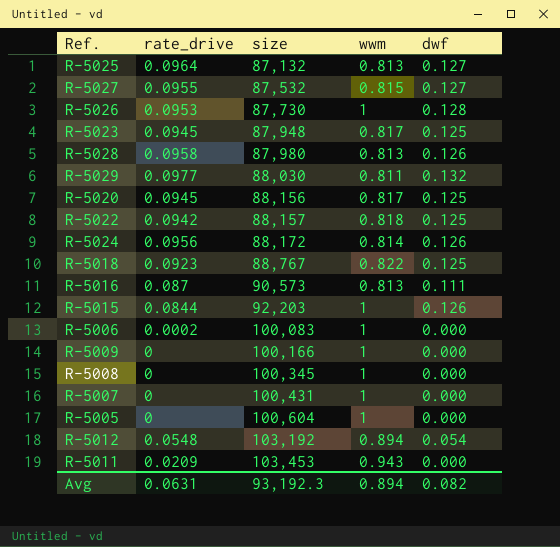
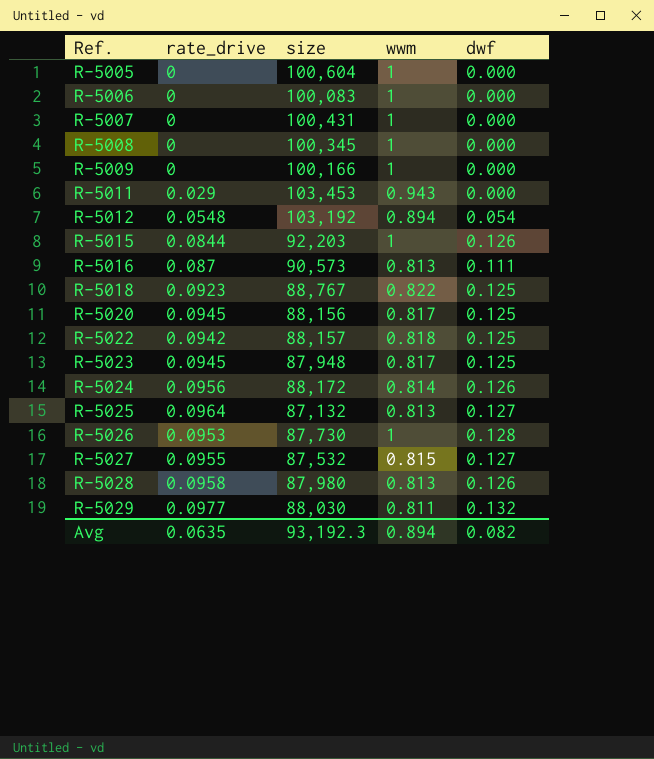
row order: size ascending -> Ref. ascending
R-5006 | rate_drive: 0.0002 -> 0
R-5011 | rate_drive: 0.0209 -> 0.029
Avg | rate_drive: 0.0631 -> 0.0635

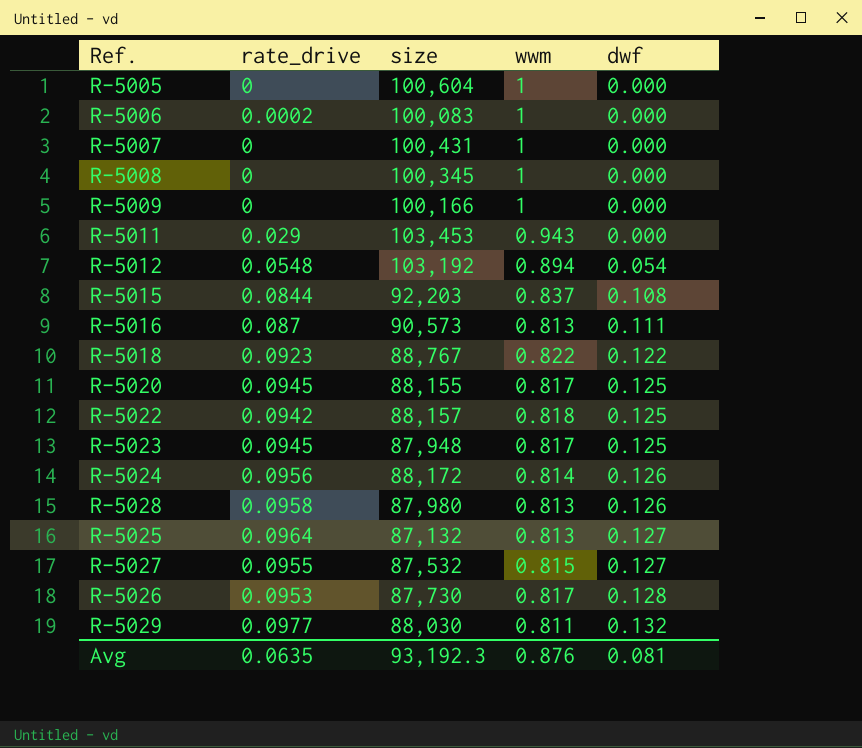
row order: Ref. ascending -> dwf ascending
R-5006 | rate_drive: 0 -> 0.0002
R-5015 | wwm: 1 -> 0.837
R-5015 | dwf: 0.126 -> 0.108
R-5018 | dwf: 0.125 -> 0.122
R-5020 | size: 88,156 -> 88,155
R-5026 | wwm: 1 -> 0.817
Avg | wwm: 0.894 -> 0.876
Avg | dwf: 0.082 -> 0.081

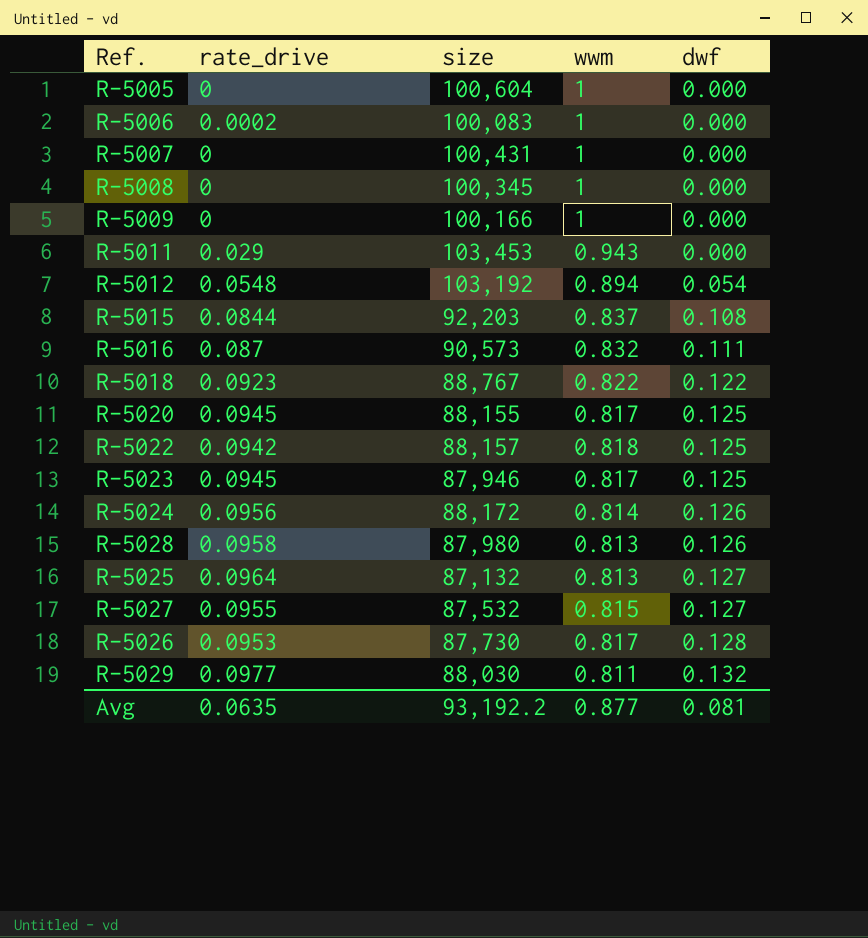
R-5016 | wwm: 0.813 -> 0.832
R-5023 | size: 87,948 -> 87,946
Avg | size: 93,192.3 -> 93,192.2
Avg | wwm: 0.876 -> 0.877

